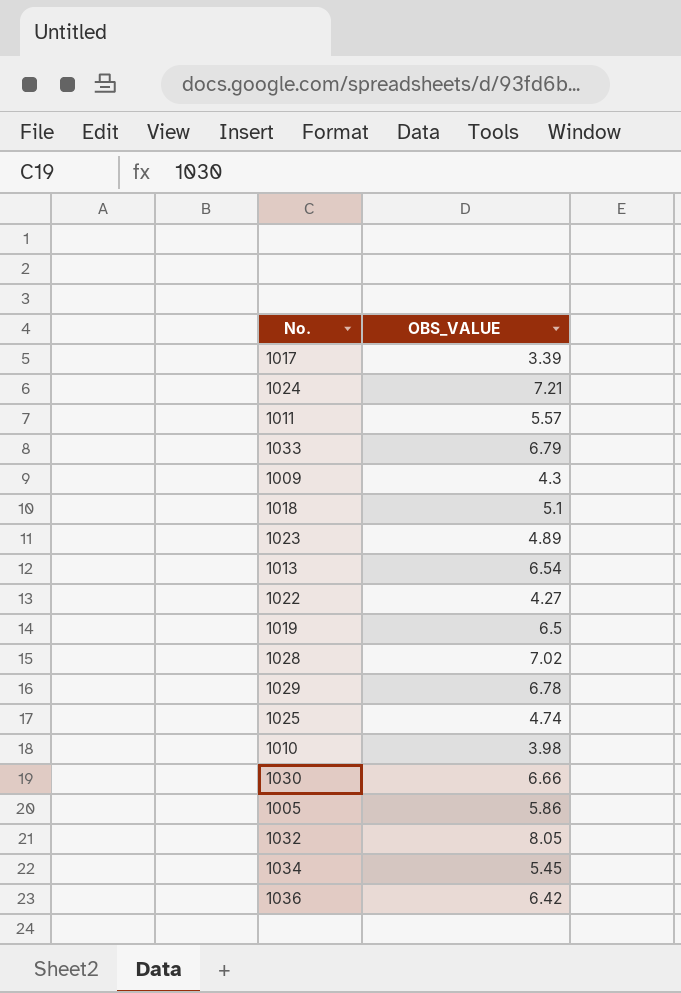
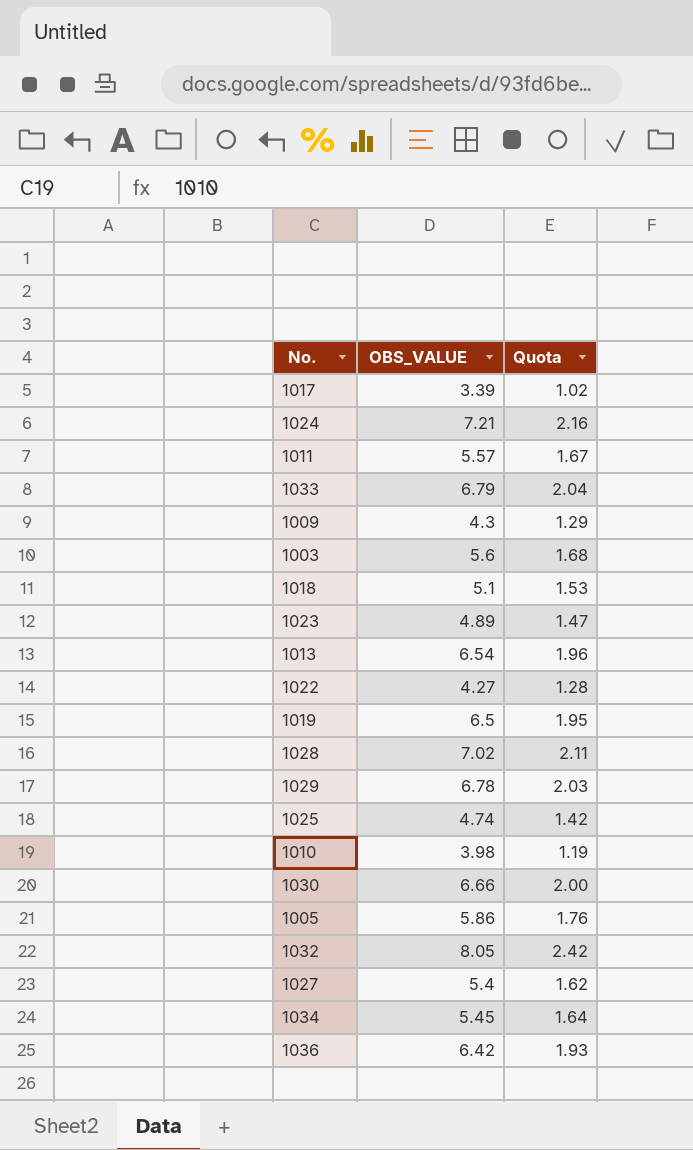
column Quota | formula: none -> [OBS_VALUE] * 0.3
row 1003: none -> 5.6 | 1.68
row 1027: none -> 5.4 | 1.62

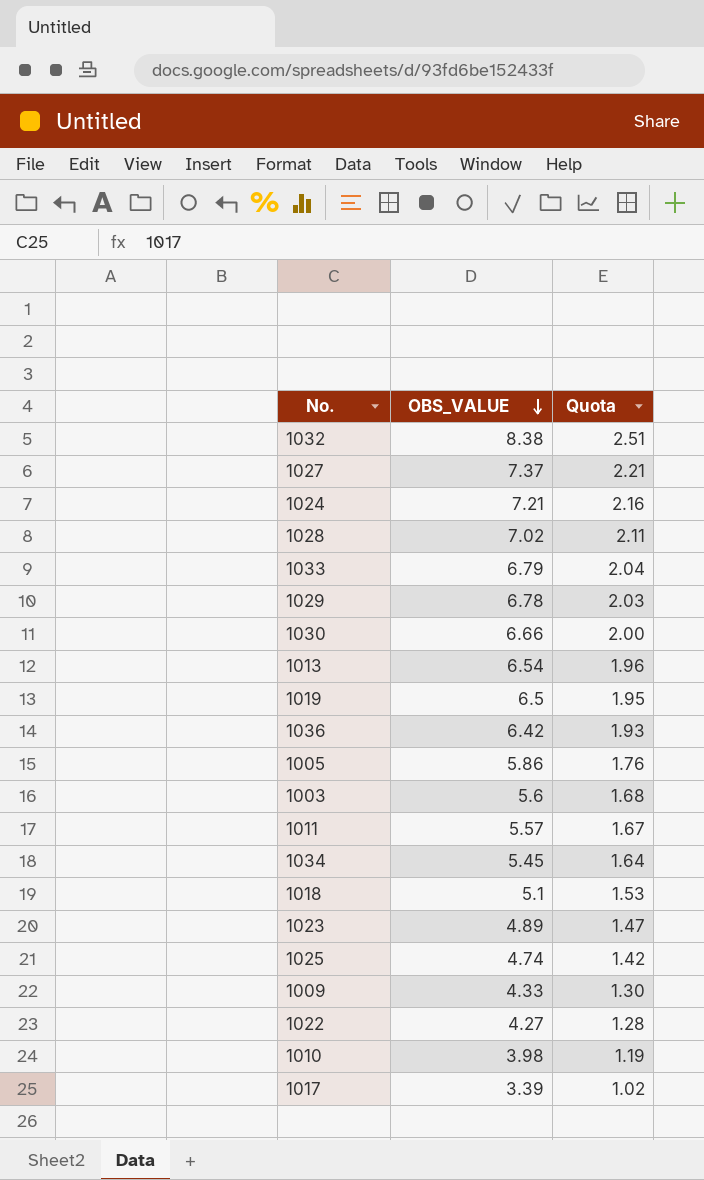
row order: none -> OBS_VALUE descending
1032 | OBS_VALUE: 8.05 -> 8.38
1032 | Quota: 2.42 -> 2.51
1027 | OBS_VALUE: 5.4 -> 7.37
1027 | Quota: 1.62 -> 2.21
1009 | OBS_VALUE: 4.3 -> 4.33
1009 | Quota: 1.29 -> 1.30

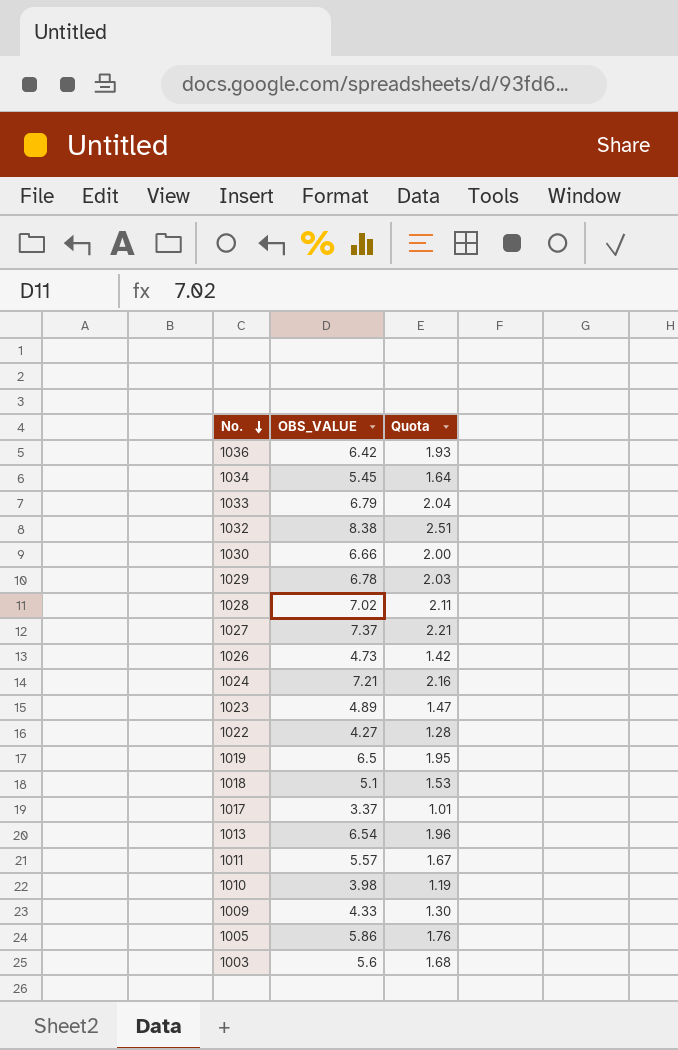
row order: OBS_VALUE descending -> No. descending
row 1025: 4.74 | 1.42 -> none
row 1026: none -> 4.73 | 1.42
1017 | OBS_VALUE: 3.39 -> 3.37
1017 | Quota: 1.02 -> 1.01

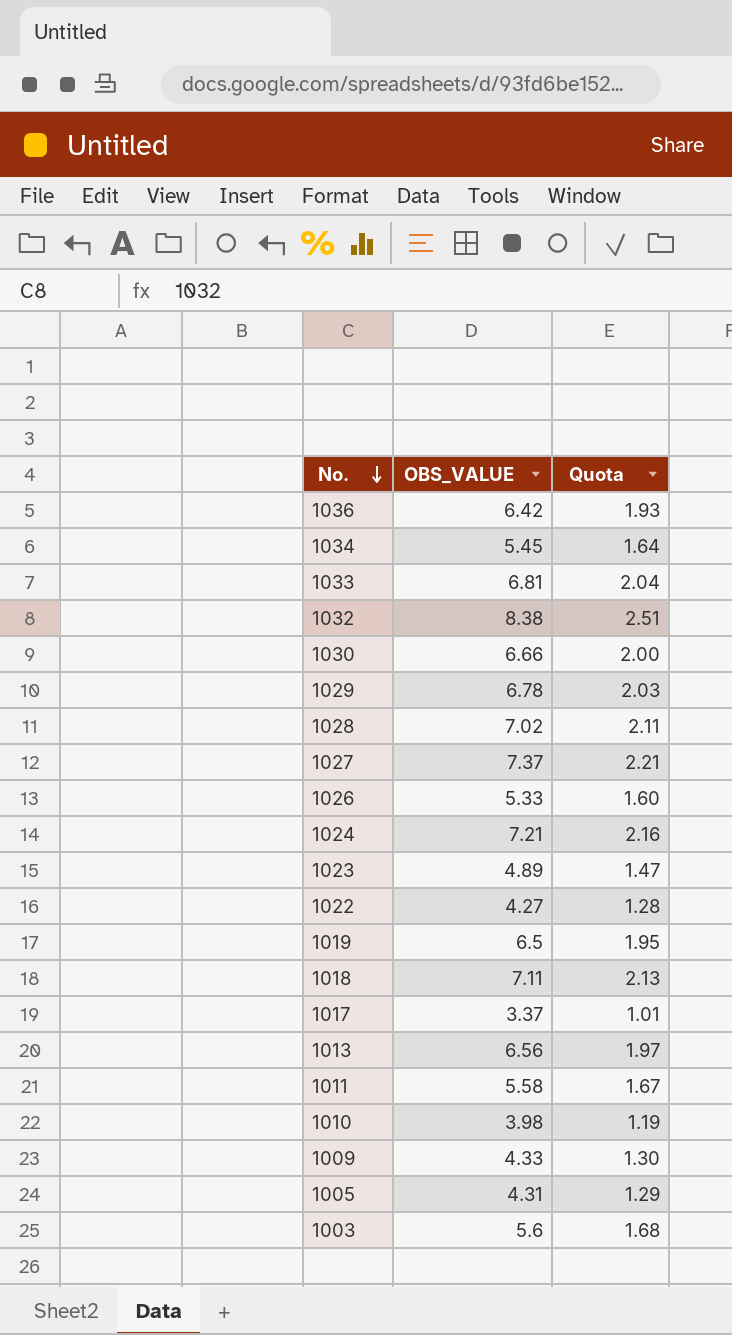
1033 | OBS_VALUE: 6.79 -> 6.81
1026 | OBS_VALUE: 4.73 -> 5.33
1026 | Quota: 1.42 -> 1.60
1018 | OBS_VALUE: 5.1 -> 7.11
1018 | Quota: 1.53 -> 2.13
1013 | OBS_VALUE: 6.54 -> 6.56
1013 | Quota: 1.96 -> 1.97
1011 | OBS_VALUE: 5.57 -> 5.58
1005 | OBS_VALUE: 5.86 -> 4.31
1005 | Quota: 1.76 -> 1.29

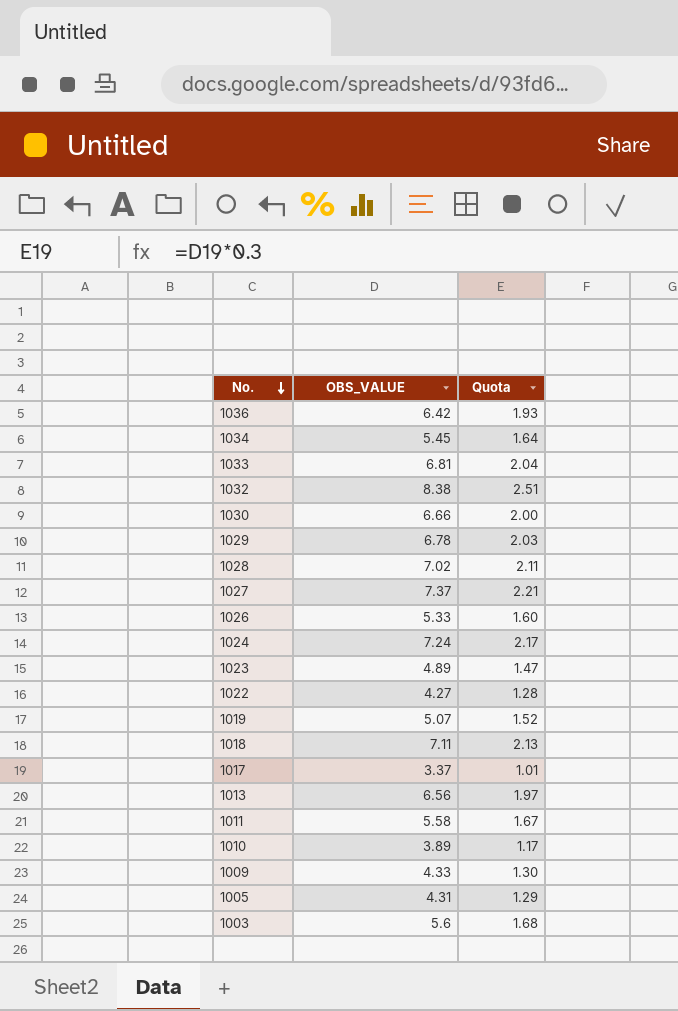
1024 | OBS_VALUE: 7.21 -> 7.24
1024 | Quota: 2.16 -> 2.17
1019 | OBS_VALUE: 6.5 -> 5.07
1019 | Quota: 1.95 -> 1.52
1010 | OBS_VALUE: 3.98 -> 3.89
1010 | Quota: 1.19 -> 1.17

